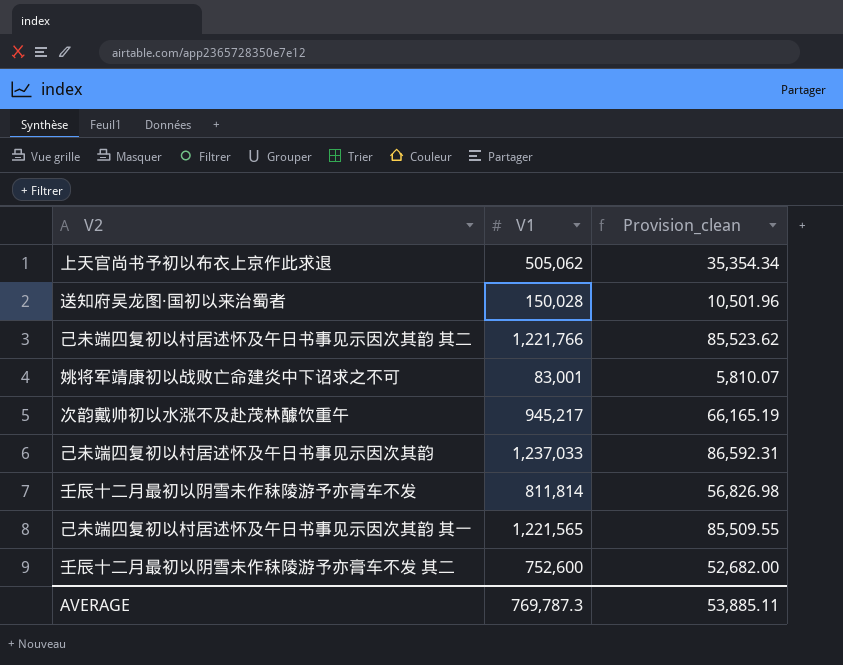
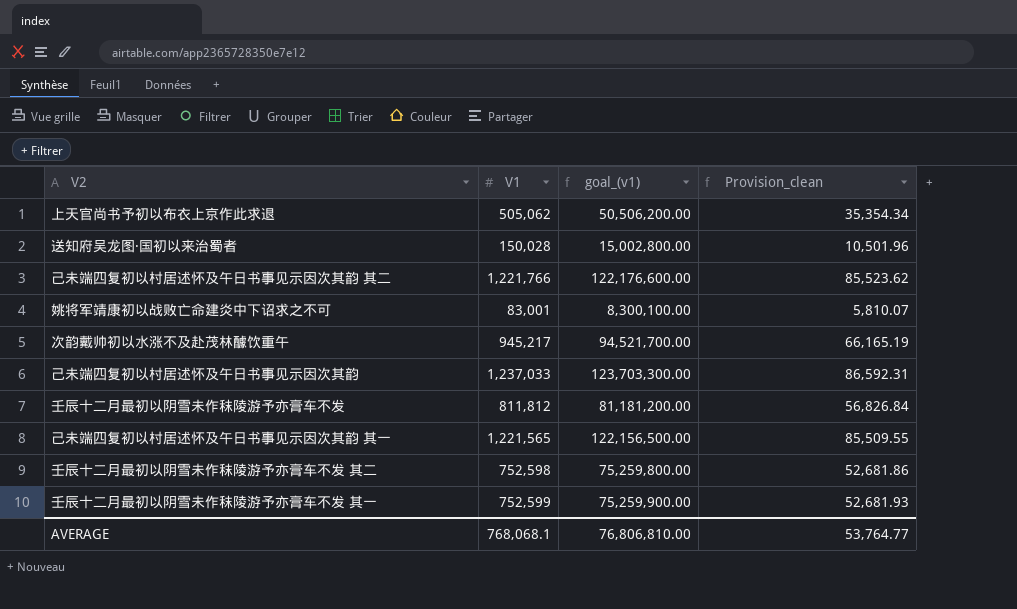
column goal_(v1) | formula: none -> [V1] * 100
壬辰十二月最初以阴雪未作秣陵游予亦膏车不发 | V1: 811,814 -> 811,812
壬辰十二月最初以阴雪未作秣陵游予亦膏车不发 | Provision_clean: 56,826.98 -> 56,826.84
壬辰十二月最初以阴雪未作秣陵游予亦膏车不发 其二 | V1: 752,600 -> 752,598
壬辰十二月最初以阴雪未作秣陵游予亦膏车不发 其二 | Provision_clean: 52,682.00 -> 52,681.86
row 壬辰十二月最初以阴雪未作秣陵游予亦膏车不发 其一: none -> 752,599 | 75,259,900.00 | 52,681.93
AVERAGE | V1: 769,787.3 -> 768,068.1
AVERAGE | Provision_clean: 53,885.11 -> 53,764.77

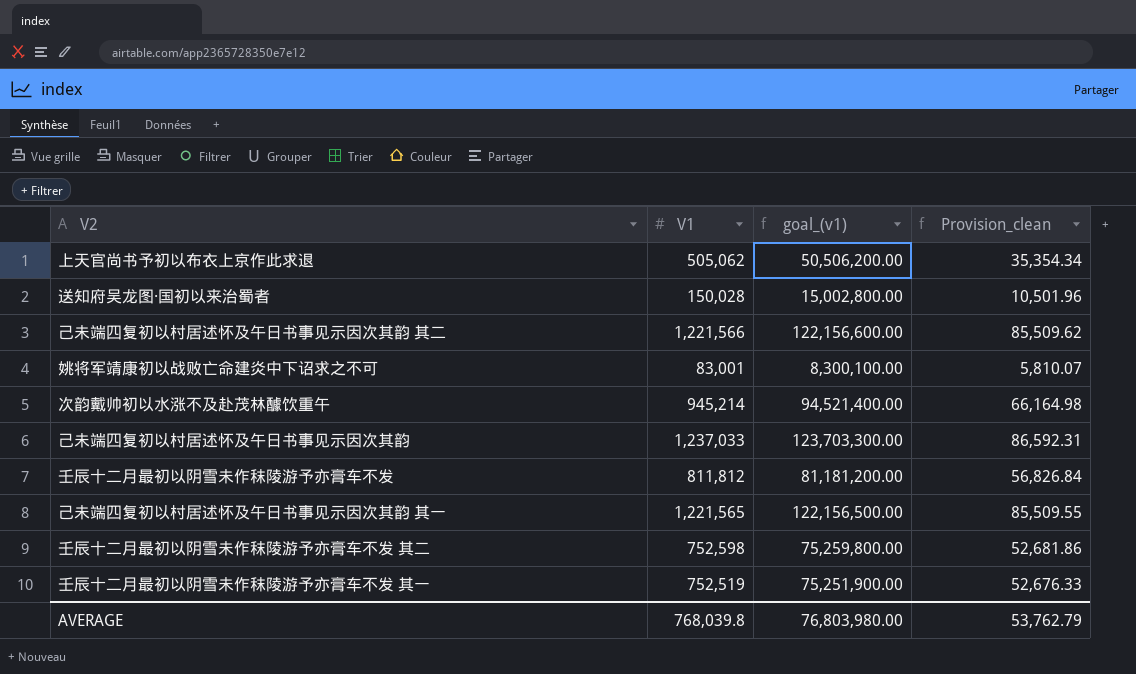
己未端四复初以村居述怀及午日书事见示因次其韵 其二 | V1: 1,221,766 -> 1,221,566
己未端四复初以村居述怀及午日书事见示因次其韵 其二 | goal_(v1): 122,176,600.00 -> 122,156,600.00
己未端四复初以村居述怀及午日书事见示因次其韵 其二 | Provision_clean: 85,523.62 -> 85,509.62
次韵戴帅初以水涨不及赴茂林醵饮重午 | V1: 945,217 -> 945,214
次韵戴帅初以水涨不及赴茂林醵饮重午 | goal_(v1): 94,521,700.00 -> 94,521,400.00
次韵戴帅初以水涨不及赴茂林醵饮重午 | Provision_clean: 66,165.19 -> 66,164.98
壬辰十二月最初以阴雪未作秣陵游予亦膏车不发 其一 | V1: 752,599 -> 752,519
壬辰十二月最初以阴雪未作秣陵游予亦膏车不发 其一 | goal_(v1): 75,259,900.00 -> 75,251,900.00
壬辰十二月最初以阴雪未作秣陵游予亦膏车不发 其一 | Provision_clean: 52,681.93 -> 52,676.33
AVERAGE | V1: 768,068.1 -> 768,039.8
AVERAGE | goal_(v1): 76,806,810.00 -> 76,803,980.00
AVERAGE | Provision_clean: 53,764.77 -> 53,762.79

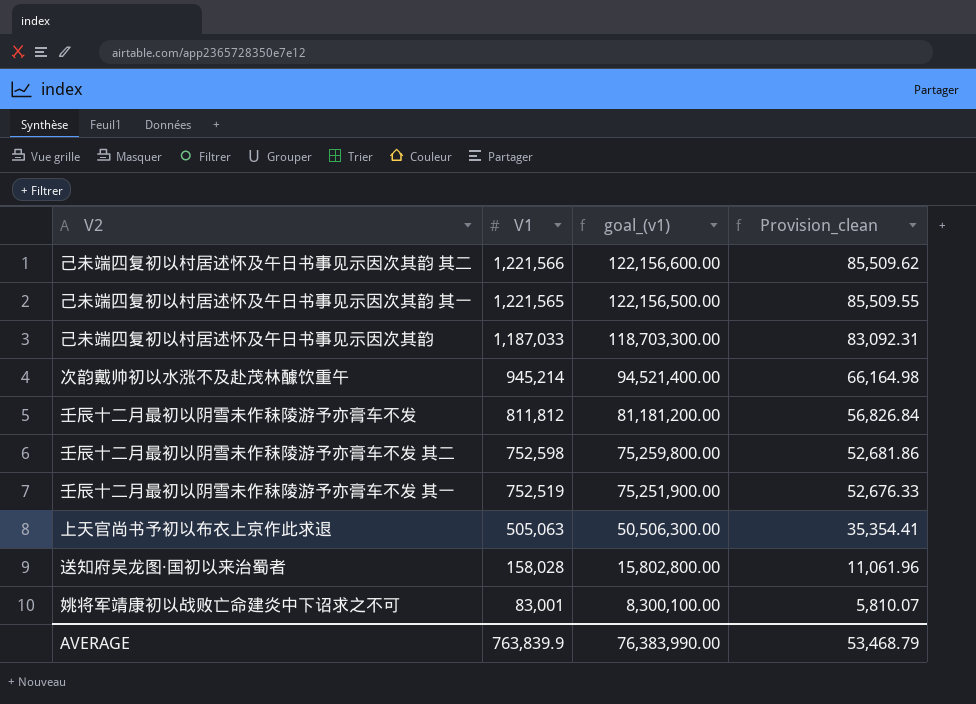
row order: none -> V1 descending
己未端四复初以村居述怀及午日书事见示因次其韵 | V1: 1,237,033 -> 1,187,033
己未端四复初以村居述怀及午日书事见示因次其韵 | goal_(v1): 123,703,300.00 -> 118,703,300.00
己未端四复初以村居述怀及午日书事见示因次其韵 | Provision_clean: 86,592.31 -> 83,092.31
上天官尚书予初以布衣上京作此求退 | V1: 505,062 -> 505,063
上天官尚书予初以布衣上京作此求退 | goal_(v1): 50,506,200.00 -> 50,506,300.00
上天官尚书予初以布衣上京作此求退 | Provision_clean: 35,354.34 -> 35,354.41
送知府吴龙图·国初以来治蜀者 | V1: 150,028 -> 158,028
送知府吴龙图·国初以来治蜀者 | goal_(v1): 15,002,800.00 -> 15,802,800.00
送知府吴龙图·国初以来治蜀者 | Provision_clean: 10,501.96 -> 11,061.96
AVERAGE | V1: 768,039.8 -> 763,839.9
AVERAGE | goal_(v1): 76,803,980.00 -> 76,383,990.00
AVERAGE | Provision_clean: 53,762.79 -> 53,468.79

